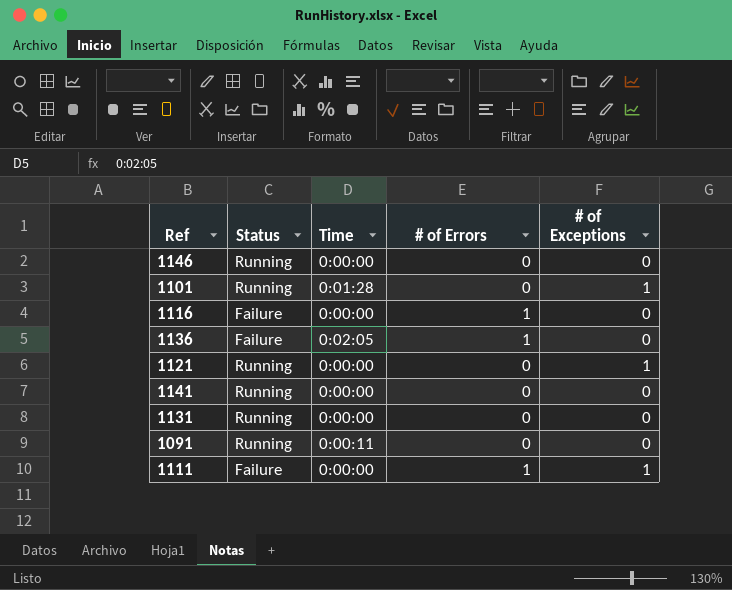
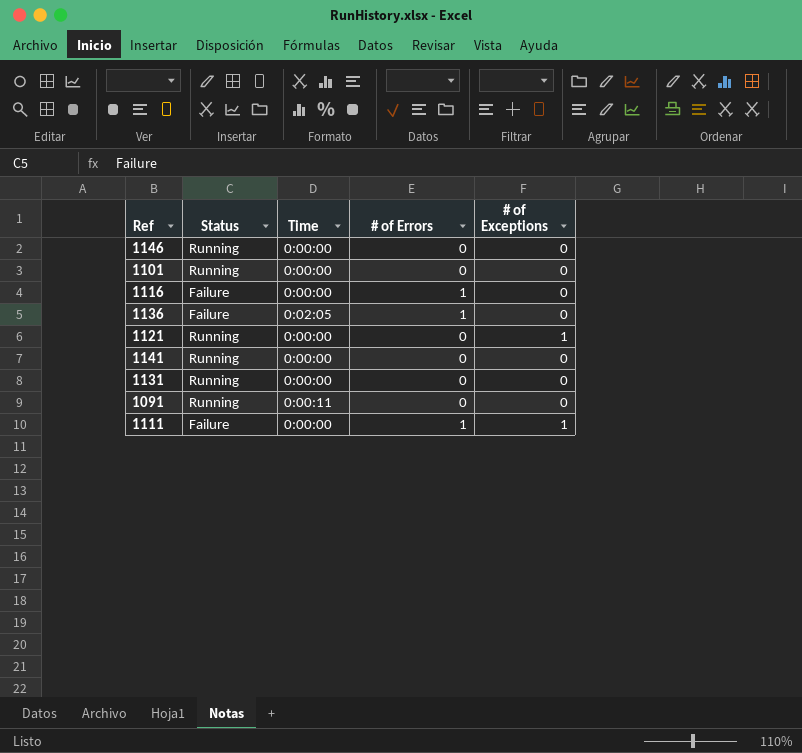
1101 | Time: 0:01:28 -> 0:00:00
1101 | # of Exceptions: 1 -> 0

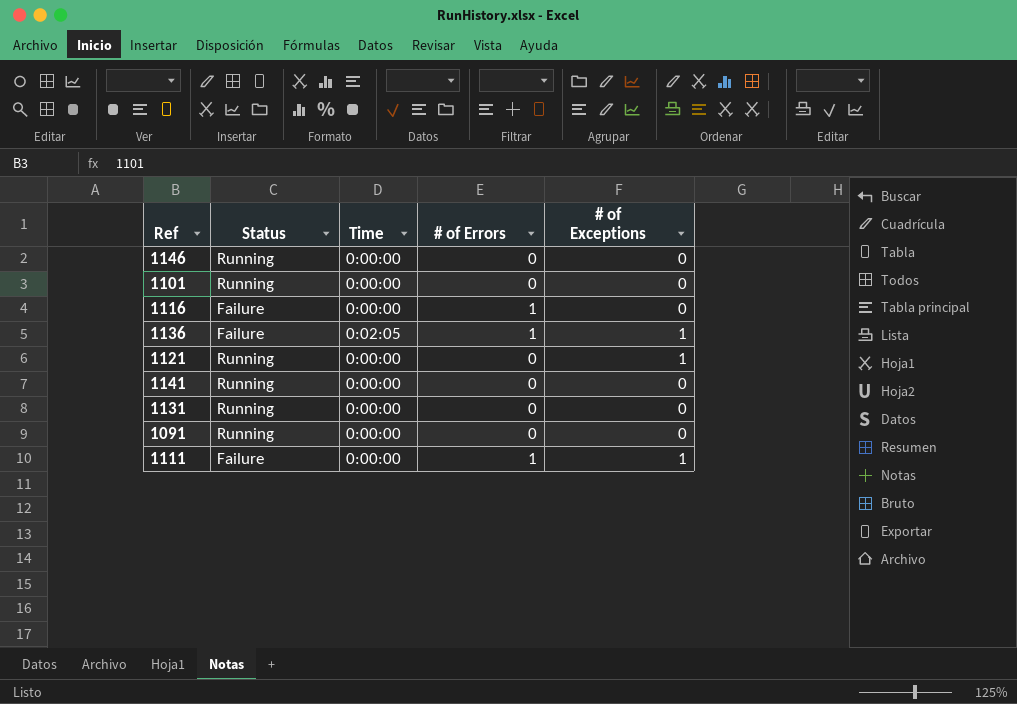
1136 | # of Exceptions: 0 -> 1
1091 | Time: 0:00:11 -> 0:00:00

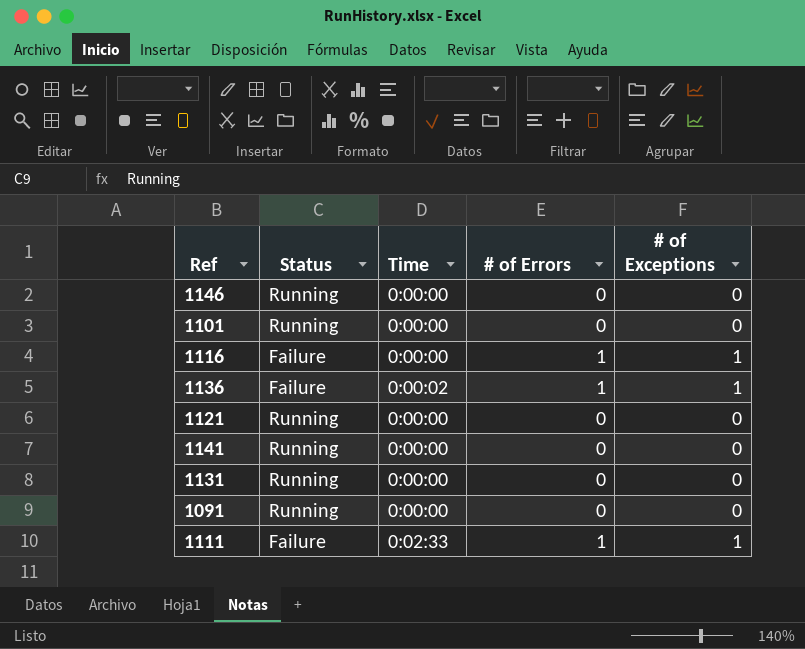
1116 | # of Exceptions: 0 -> 1
1136 | Time: 0:02:05 -> 0:00:02
1121 | # of Exceptions: 1 -> 0
1111 | Time: 0:00:00 -> 0:02:33

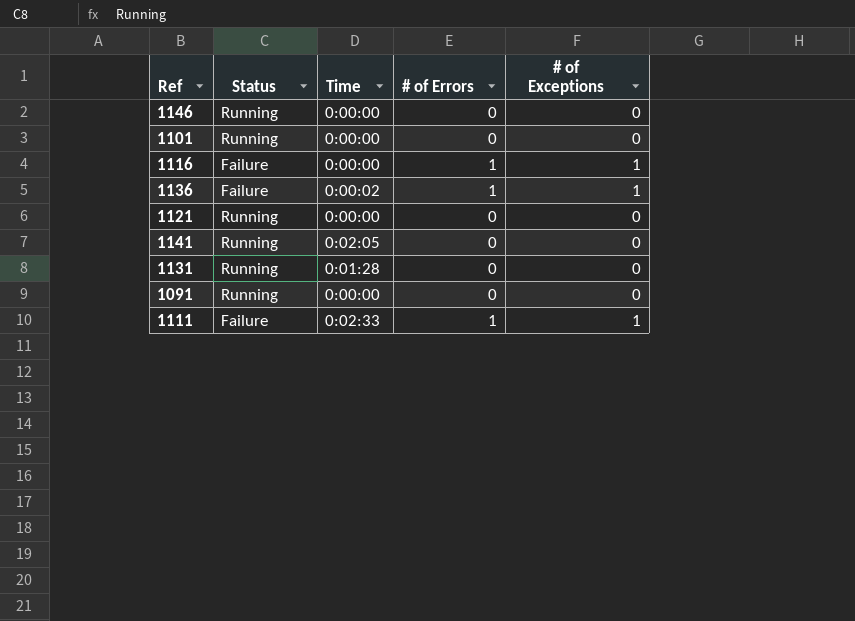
1141 | Time: 0:00:00 -> 0:02:05
1131 | Time: 0:00:00 -> 0:01:28

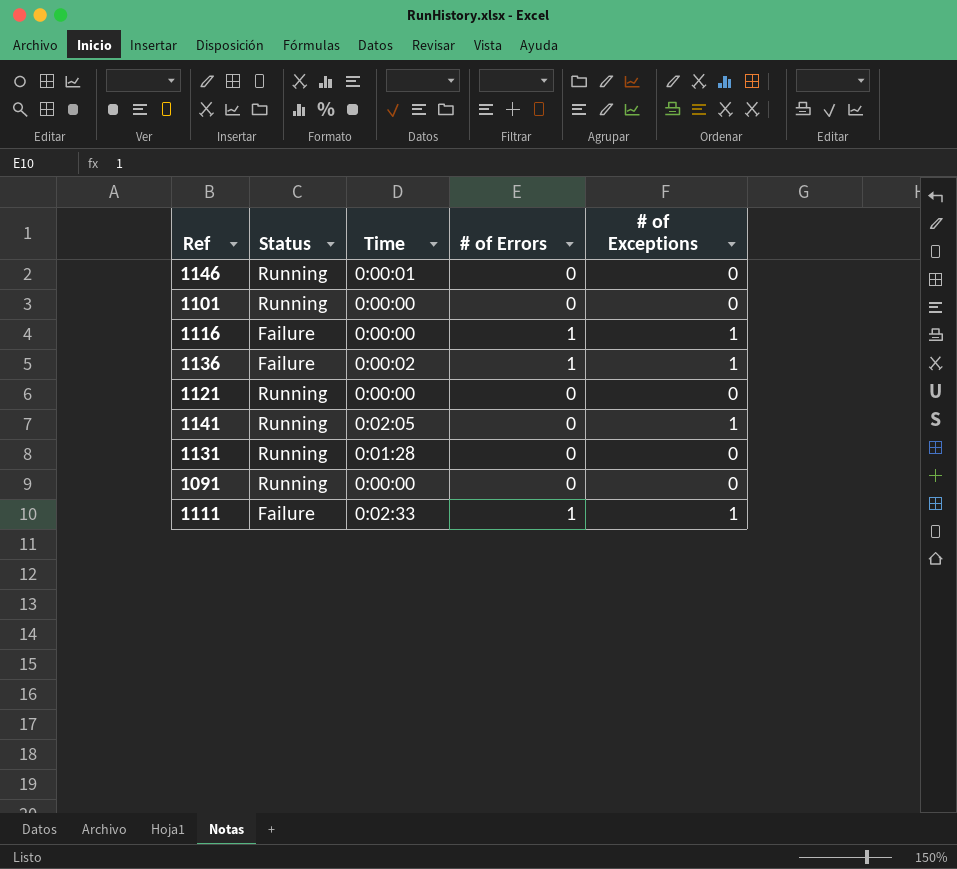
1146 | Time: 0:00:00 -> 0:00:01
1141 | # of Exceptions: 0 -> 1

